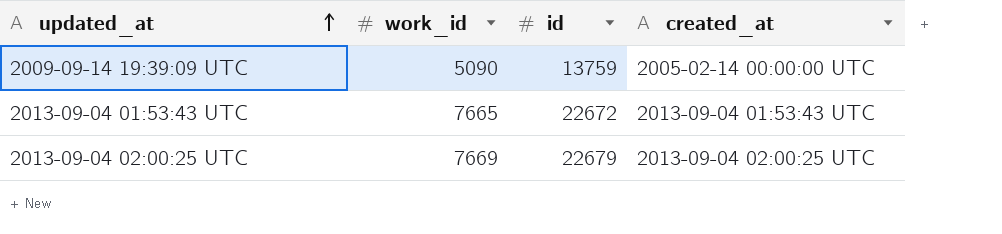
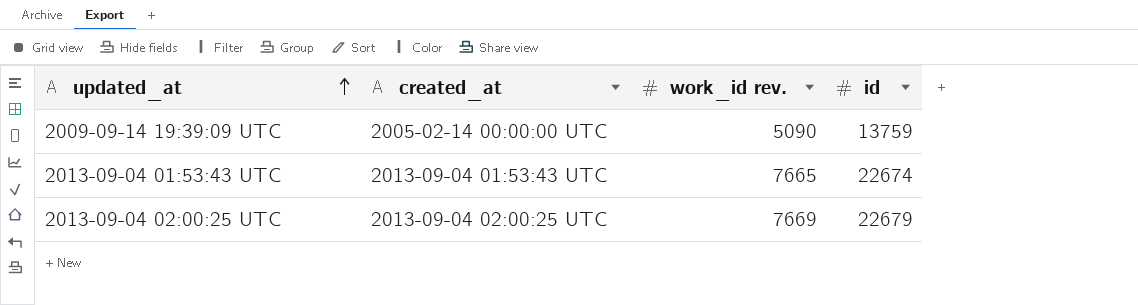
column created_at | position: 4 -> 2
column name: work_id -> work_id rev.
2013-09-04 01:53:43 UTC | id: 22672 -> 22674

